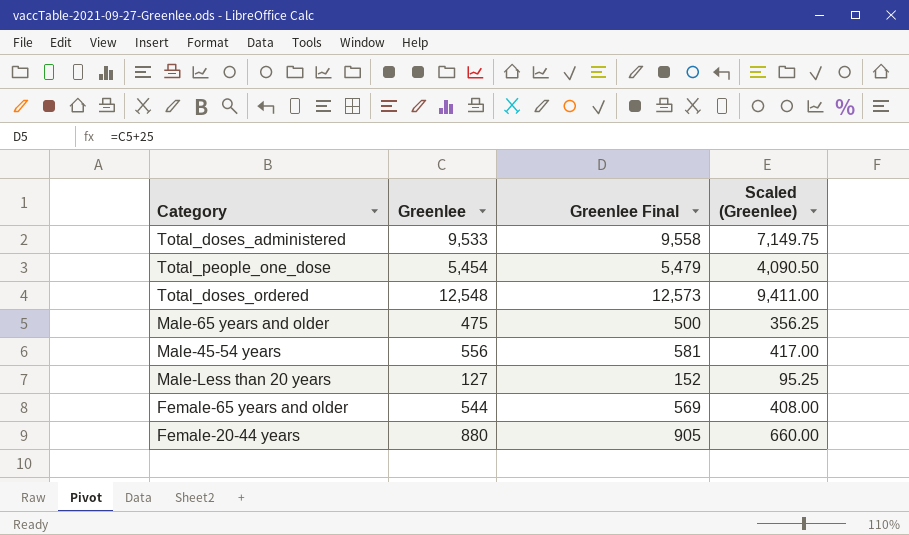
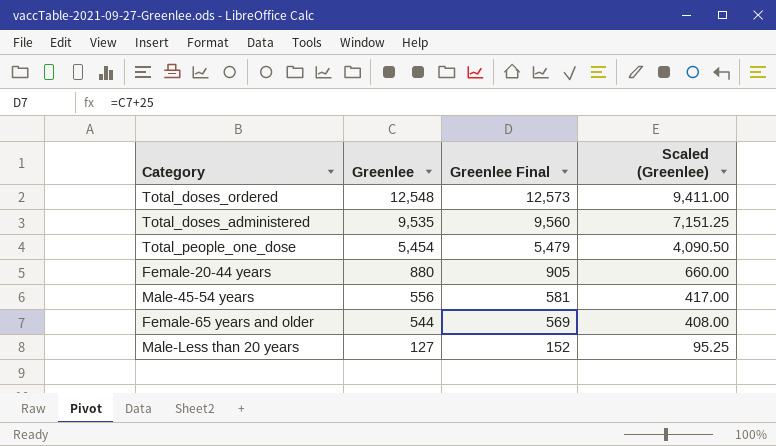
row order: none -> Greenlee descending
row Male-65 years and older: 475 | 500 | 356.25 -> none
Total_doses_administered | Greenlee: 9,533 -> 9,535
Total_doses_administered | Greenlee Final: 9,558 -> 9,560
Total_doses_administered | Scaled (Greenlee): 7,149.75 -> 7,151.25

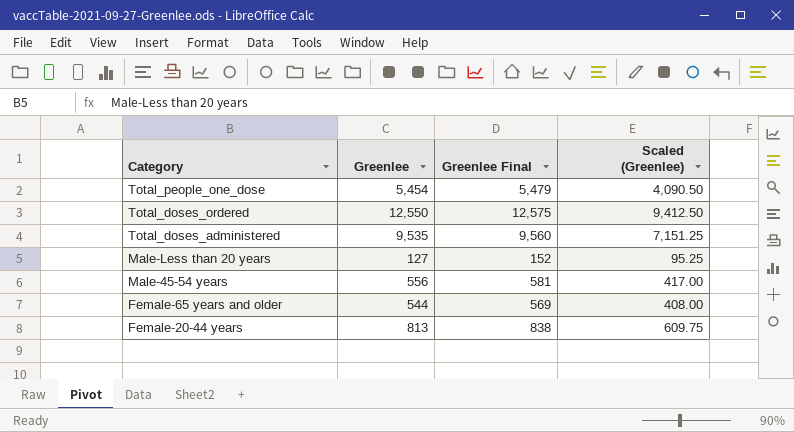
row order: Greenlee descending -> Category descending
Total_doses_ordered | Greenlee: 12,548 -> 12,550
Total_doses_ordered | Greenlee Final: 12,573 -> 12,575
Total_doses_ordered | Scaled (Greenlee): 9,411.00 -> 9,412.50
Female-20-44 years | Greenlee: 880 -> 813
Female-20-44 years | Greenlee Final: 905 -> 838
Female-20-44 years | Scaled (Greenlee): 660.00 -> 609.75

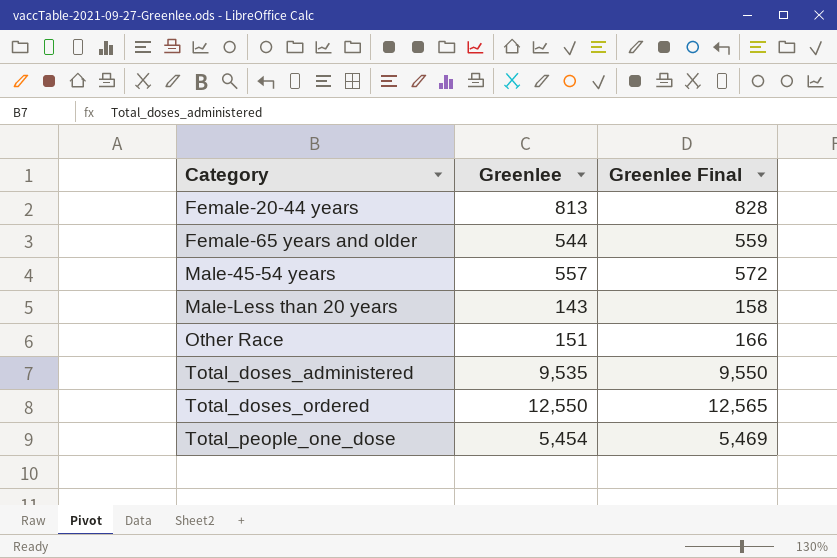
row order: Category descending -> Category ascending
column Scaled (Greenlee) | formula: [Greenlee] * 0.75 -> none
column Greenlee Final | formula: [Greenlee] + 25 -> [Greenlee] + 15
Male-45-54 years | Greenlee: 556 -> 557
Male-Less than 20 years | Greenlee: 127 -> 143
row Other Race: none -> 151 | 166

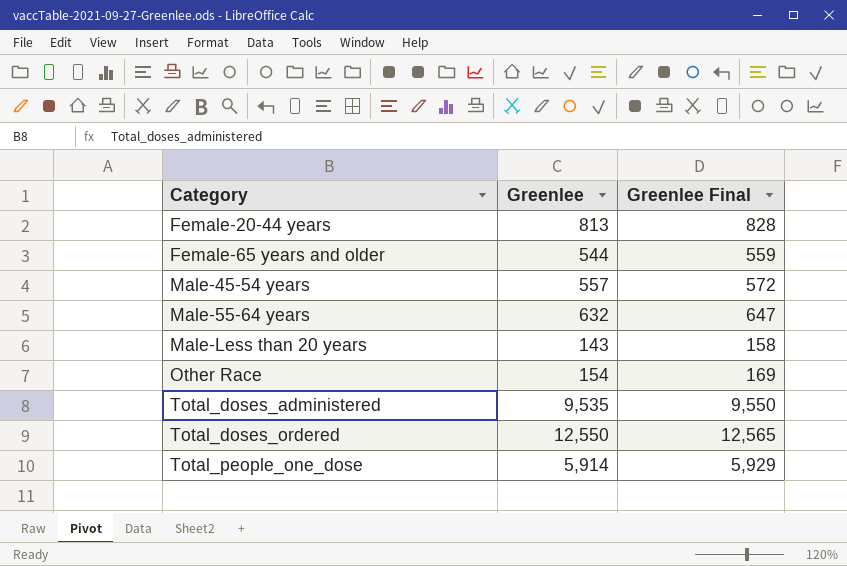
row Male-55-64 years: none -> 632 | 647
Other Race | Greenlee: 151 -> 154
Other Race | Greenlee Final: 166 -> 169
Total_people_one_dose | Greenlee: 5,454 -> 5,914
Total_people_one_dose | Greenlee Final: 5,469 -> 5,929

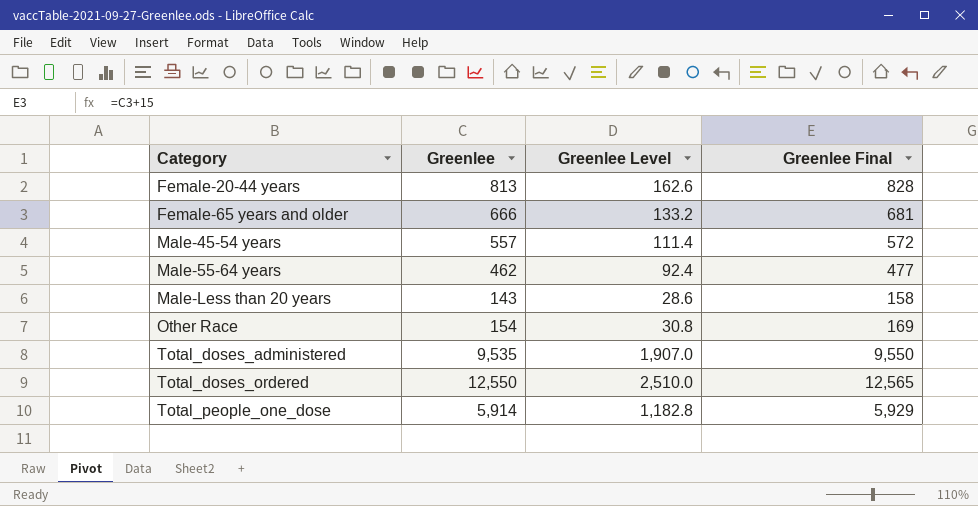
column Greenlee Level | formula: none -> [Greenlee] * 0.2
Female-65 years and older | Greenlee: 544 -> 666
Female-65 years and older | Greenlee Final: 559 -> 681
Male-55-64 years | Greenlee: 632 -> 462
Male-55-64 years | Greenlee Final: 647 -> 477

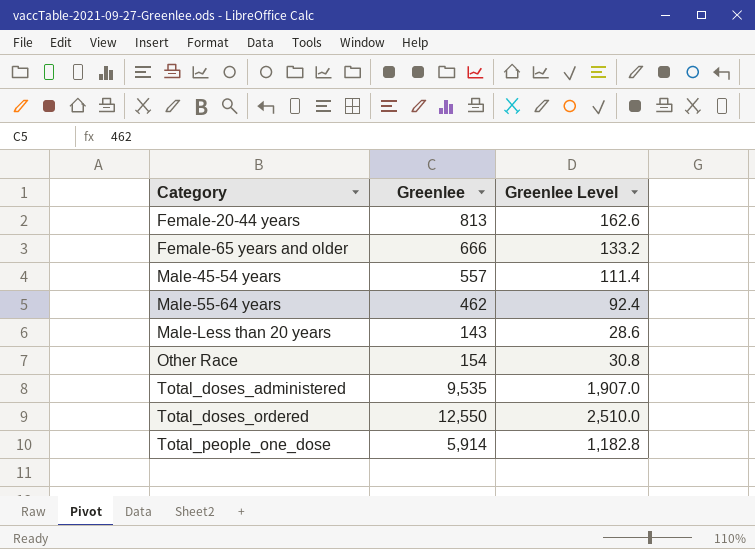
column Greenlee Final | formula: [Greenlee] + 15 -> none

